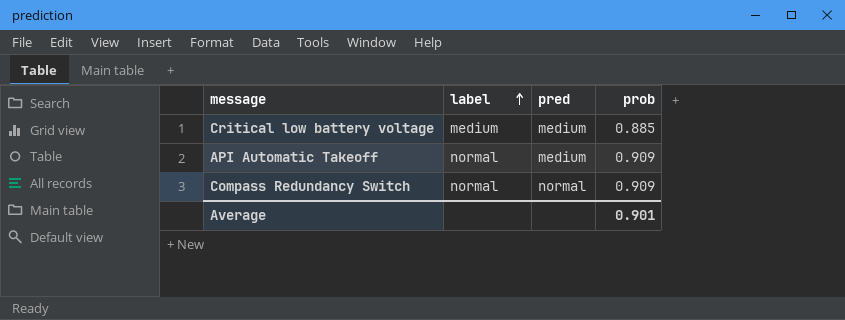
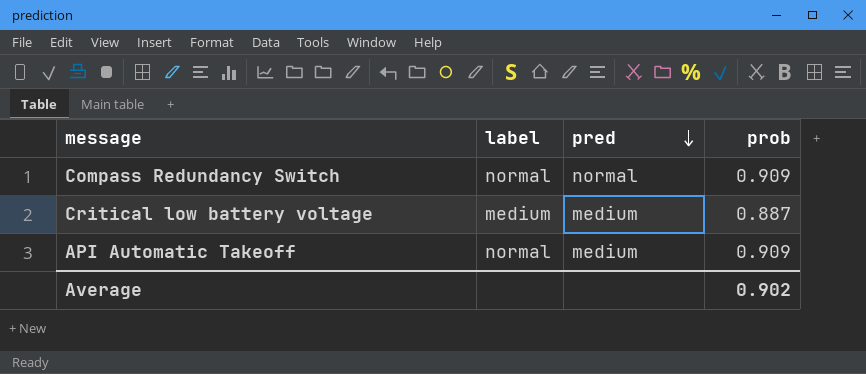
row order: label ascending -> pred descending
Critical low battery voltage | prob: 0.885 -> 0.887
Average | prob: 0.901 -> 0.902

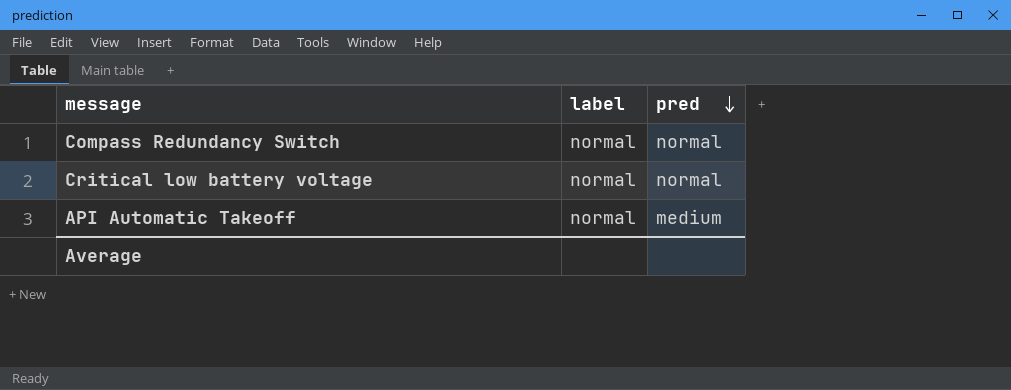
column prob | position: 4 -> none
Critical low battery voltage | label: medium -> normal
Critical low battery voltage | pred: medium -> normal

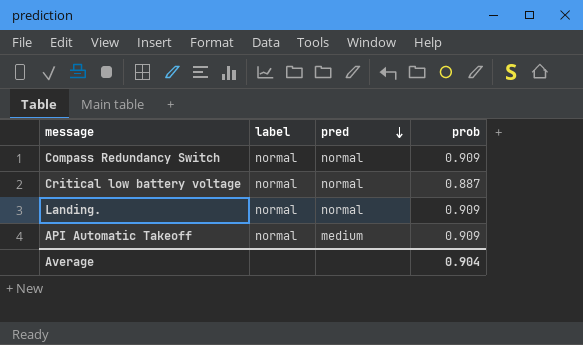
column prob | position: none -> 4
row Landing.: none -> normal | normal | 0.909

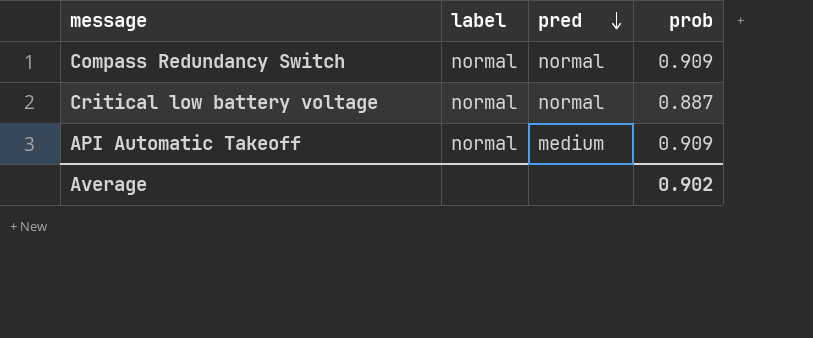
row Landing.: normal | normal | 0.909 -> none
Average | prob: 0.904 -> 0.902

